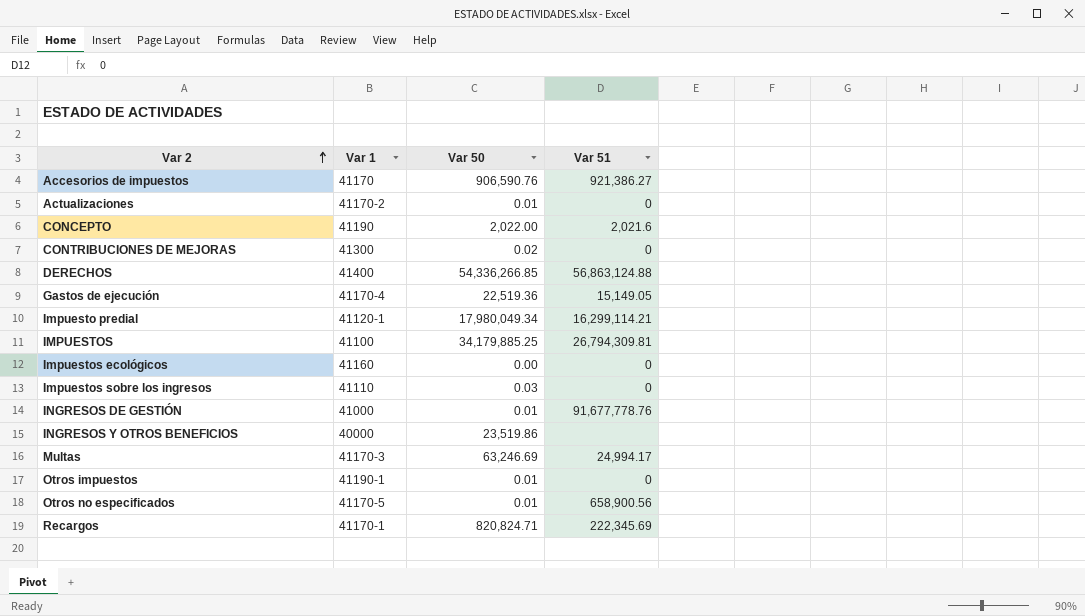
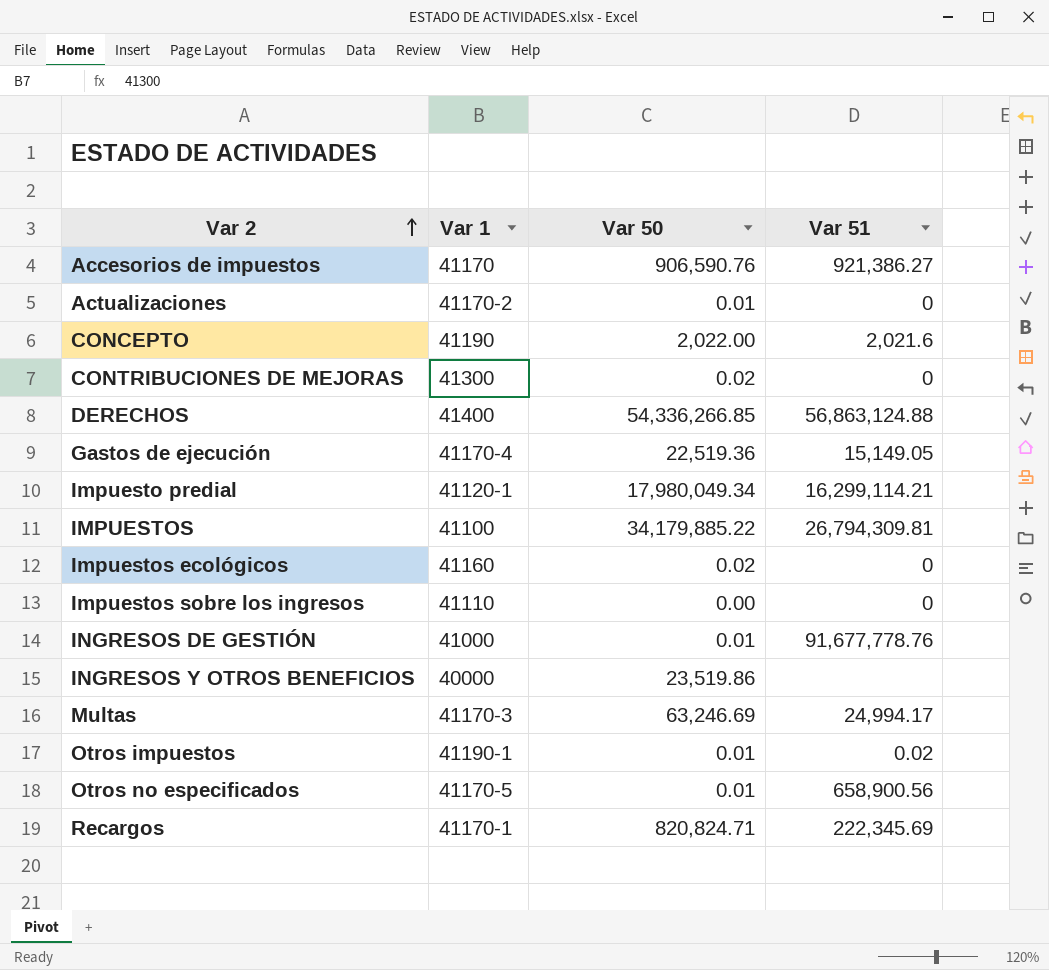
IMPUESTOS | Var 50: 34,179,885.25 -> 34,179,885.22
Impuestos ecológicos | Var 50: 0.00 -> 0.02
Impuestos sobre los ingresos | Var 50: 0.03 -> 0.00
Otros impuestos | Var 51: 0 -> 0.02

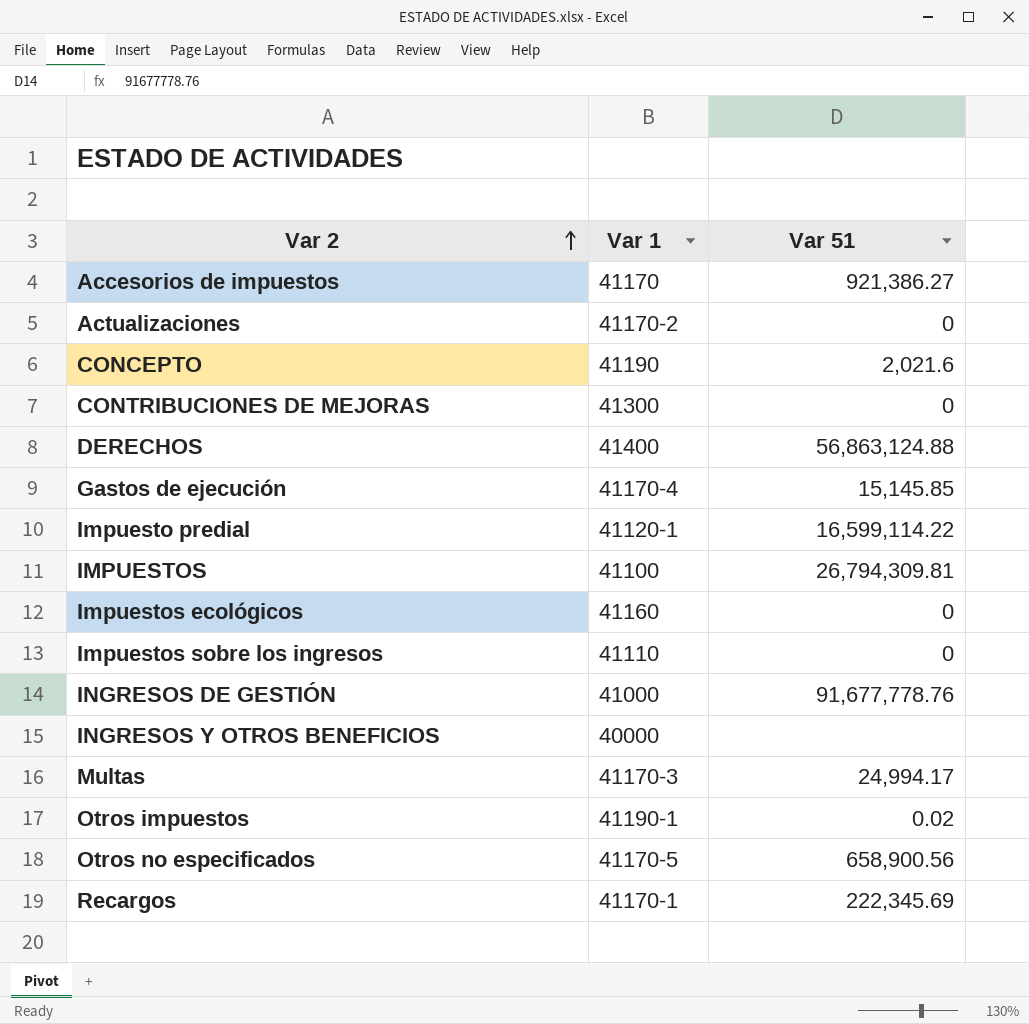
column Var 50 | position: 3 -> none
Gastos de ejecución | Var 51: 15,149.05 -> 15,145.85
Impuesto predial | Var 51: 16,299,114.21 -> 16,599,114.22

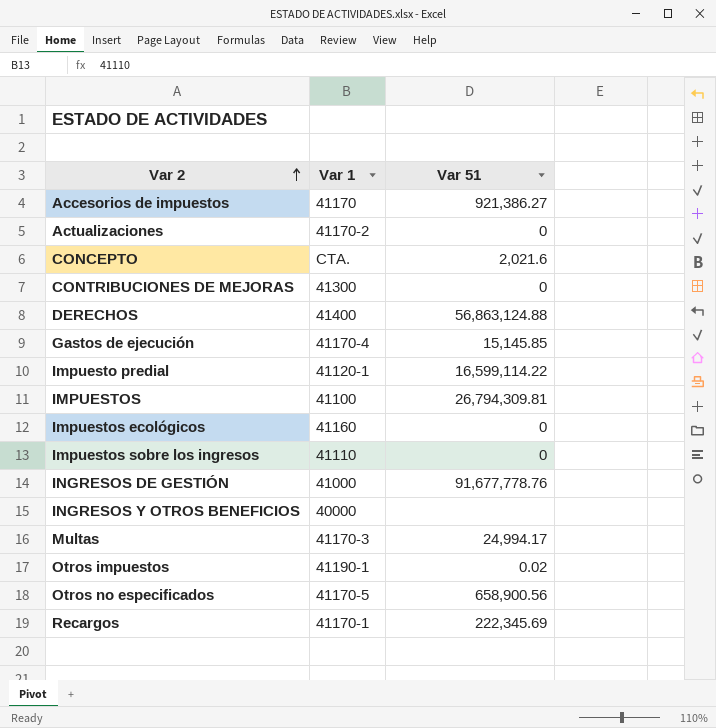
CONCEPTO | Var 1: 41190 -> CTA.

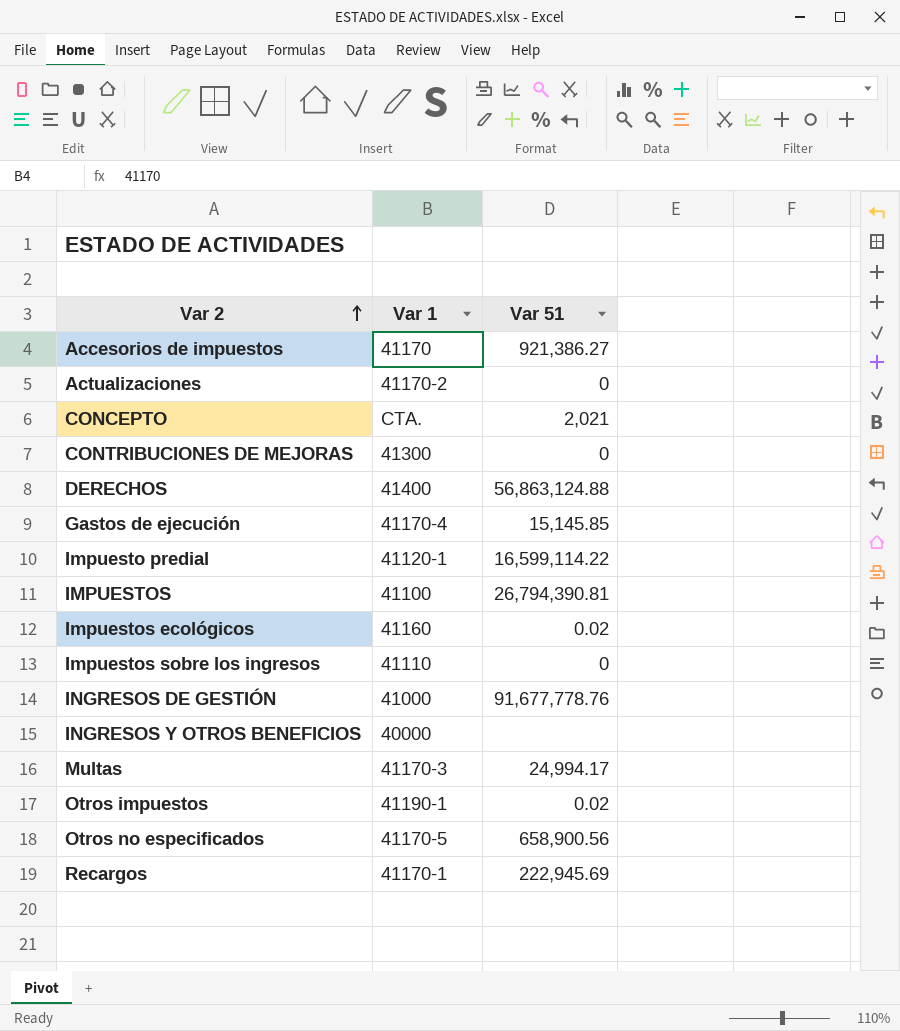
CONCEPTO | Var 51: 2,021.6 -> 2,021
IMPUESTOS | Var 51: 26,794,309.81 -> 26,794,390.81
Impuestos ecológicos | Var 51: 0 -> 0.02
Recargos | Var 51: 222,345.69 -> 222,945.69

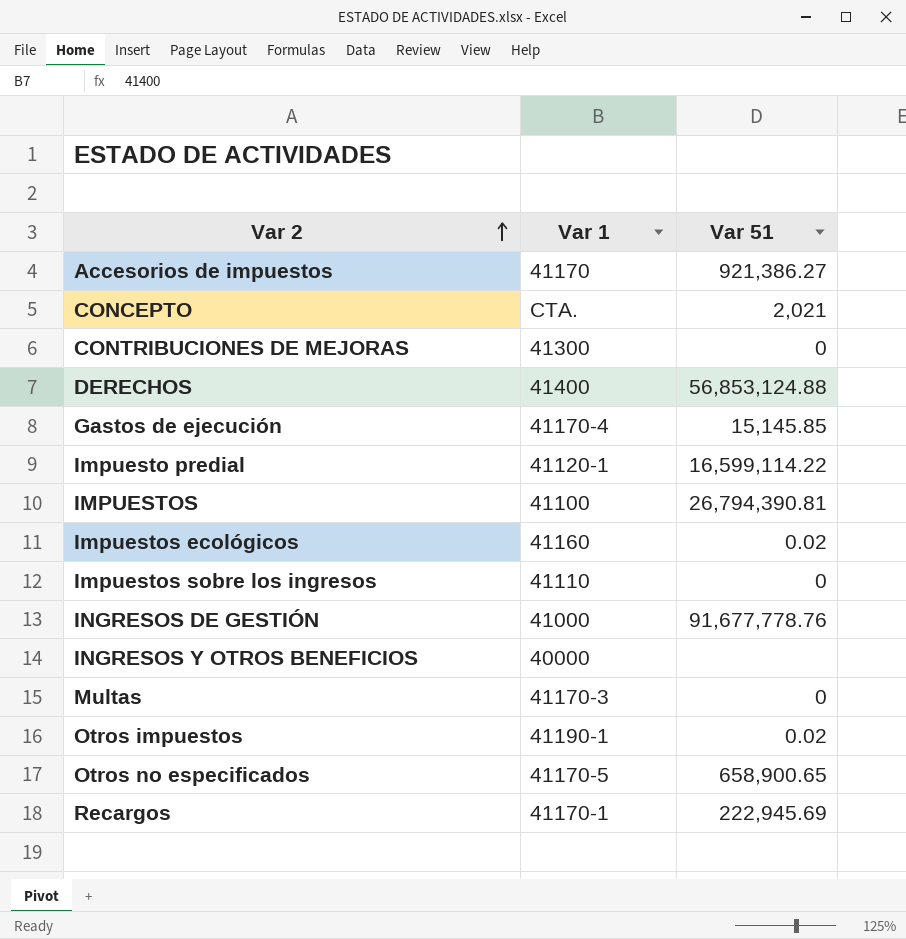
row Actualizaciones: 41170-2 | 0 -> none
DERECHOS | Var 51: 56,863,124.88 -> 56,853,124.88
Multas | Var 51: 24,994.17 -> 0
Otros no especificados | Var 51: 658,900.56 -> 658,900.65

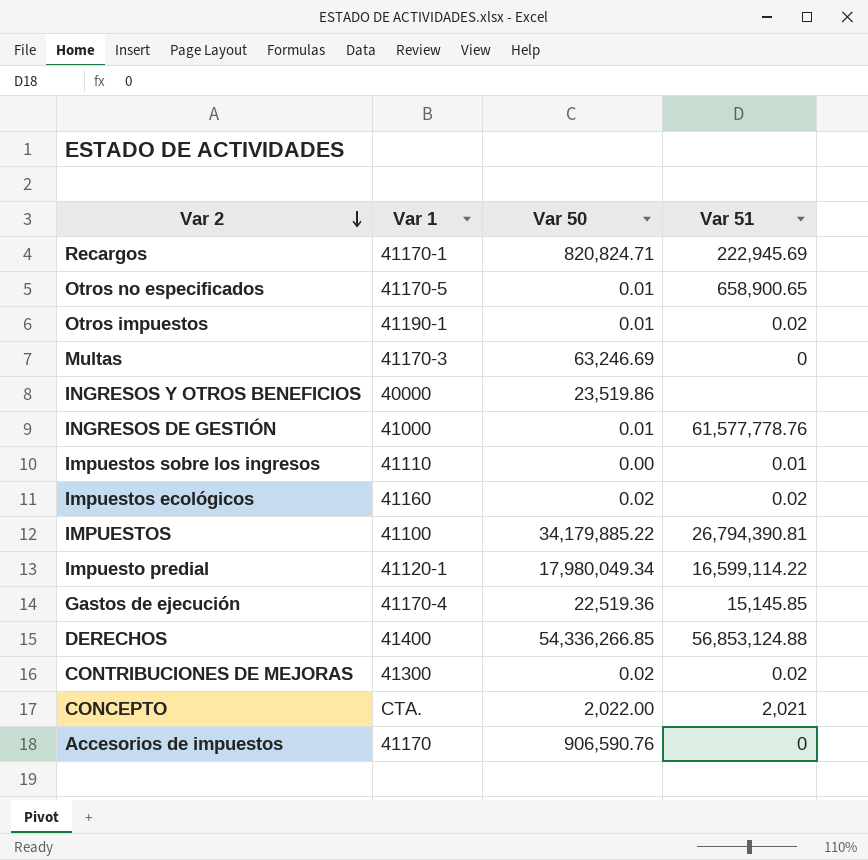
row order: Var 2 ascending -> Var 2 descending
column Var 50 | position: none -> 3
INGRESOS DE GESTIÓN | Var 51: 91,677,778.76 -> 61,577,778.76
Impuestos sobre los ingresos | Var 51: 0 -> 0.01
CONTRIBUCIONES DE MEJORAS | Var 51: 0 -> 0.02
Accesorios de impuestos | Var 51: 921,386.27 -> 0

